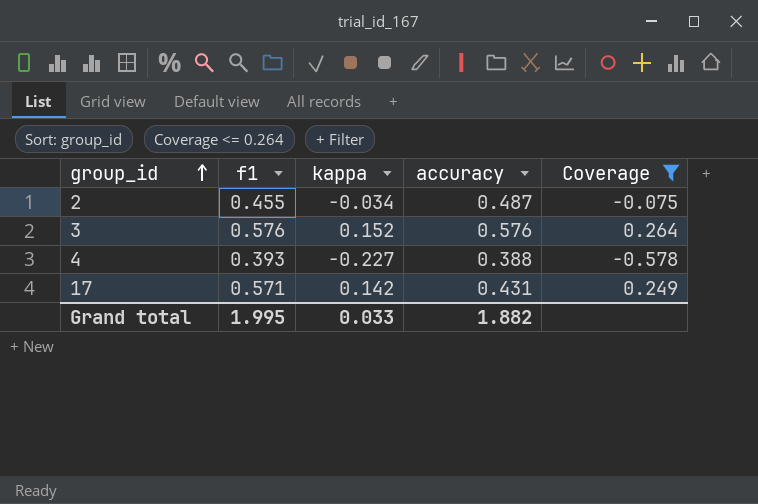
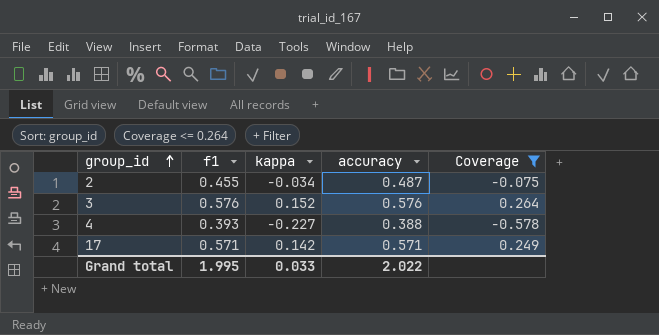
17 | accuracy: 0.431 -> 0.571
Grand total | accuracy: 1.882 -> 2.022

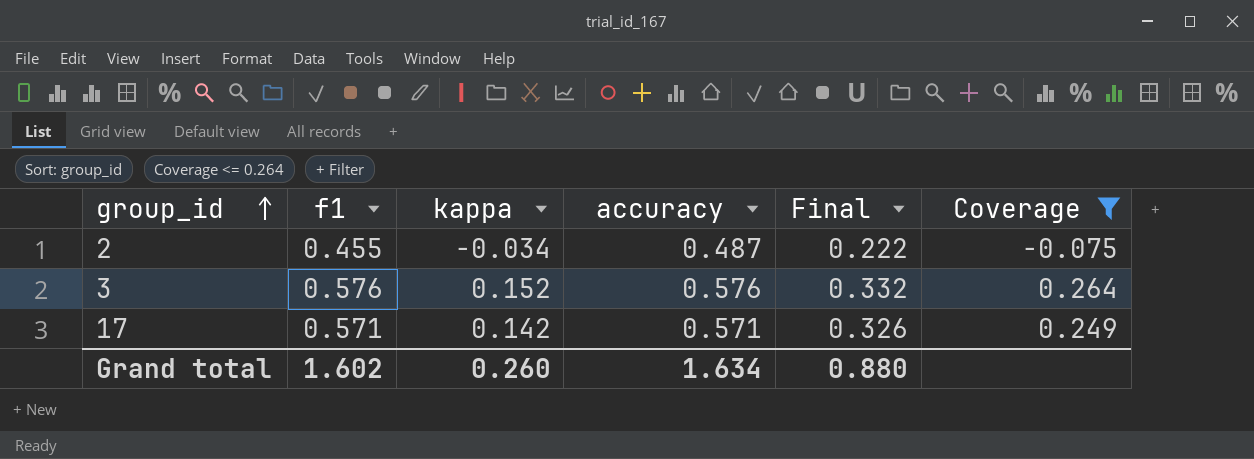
column Final | formula: none -> [f1] * [accuracy]
row 4: 0.393 | -0.227 | 0.388 | -0.578 -> none
Grand total | f1: 1.995 -> 1.602
Grand total | kappa: 0.033 -> 0.260
Grand total | accuracy: 2.022 -> 1.634

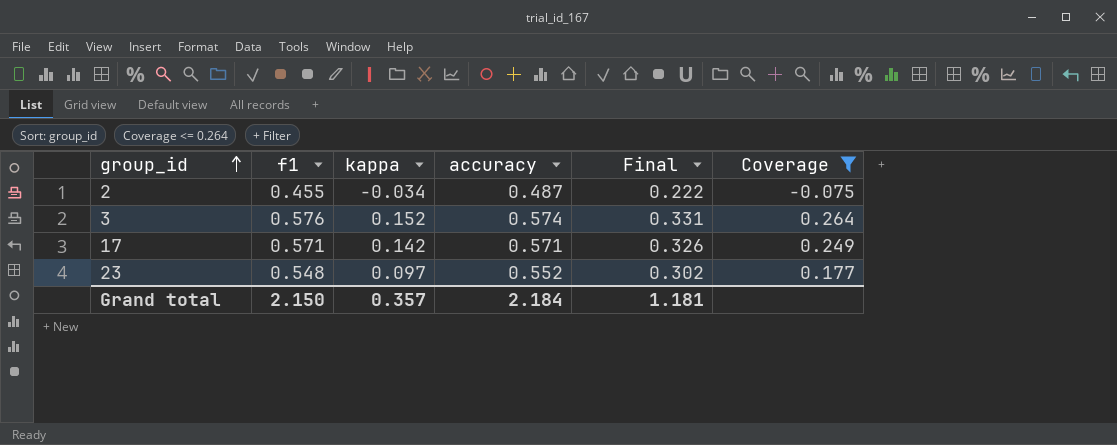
3 | accuracy: 0.576 -> 0.574
3 | Final: 0.332 -> 0.331
row 23: none -> 0.548 | 0.097 | 0.552 | 0.302 | 0.177
Grand total | f1: 1.602 -> 2.150
Grand total | kappa: 0.260 -> 0.357
Grand total | accuracy: 1.634 -> 2.184
Grand total | Final: 0.880 -> 1.181

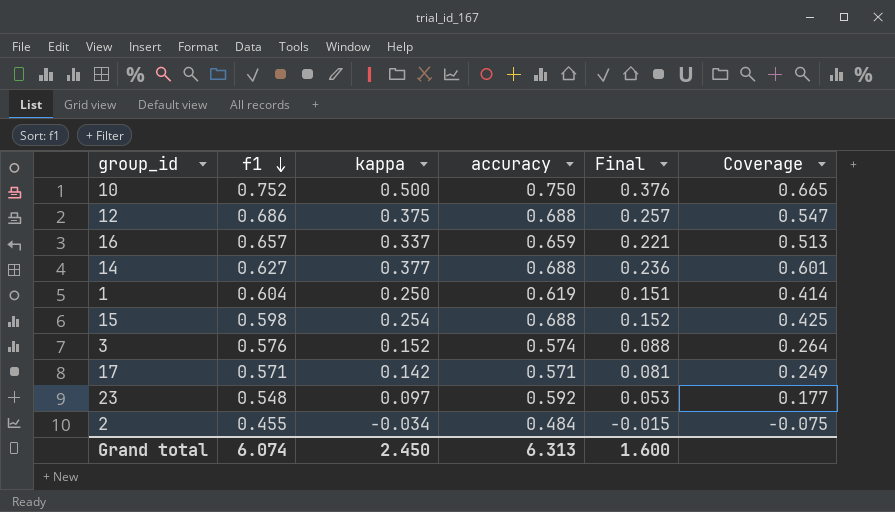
filter: Coverage <= 0.264 -> none
row order: group_id ascending -> f1 descending
column Final | formula: [f1] * [accuracy] -> [f1] * [kappa]
23 | accuracy: 0.552 -> 0.592
2 | accuracy: 0.487 -> 0.484
Grand total | f1: 2.150 -> 6.074
Grand total | kappa: 0.357 -> 2.450
Grand total | accuracy: 2.184 -> 6.313
Grand total | Final: 1.181 -> 1.600

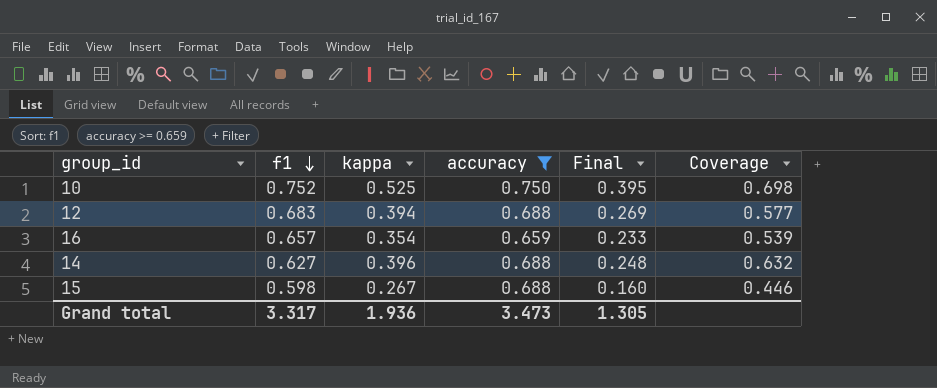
filter: none -> accuracy >= 0.659
10 | kappa: 0.500 -> 0.525
10 | Final: 0.376 -> 0.395
10 | Coverage: 0.665 -> 0.698
12 | f1: 0.686 -> 0.683
12 | kappa: 0.375 -> 0.394
12 | Final: 0.257 -> 0.269
12 | Coverage: 0.547 -> 0.577
16 | kappa: 0.337 -> 0.354
16 | Final: 0.221 -> 0.233
16 | Coverage: 0.513 -> 0.539
14 | kappa: 0.377 -> 0.396
14 | Final: 0.236 -> 0.248
14 | Coverage: 0.601 -> 0.632
15 | kappa: 0.254 -> 0.267
15 | Final: 0.152 -> 0.160
15 | Coverage: 0.425 -> 0.446
Grand total | f1: 6.074 -> 3.317
Grand total | kappa: 2.450 -> 1.936
Grand total | accuracy: 6.313 -> 3.473
Grand total | Final: 1.600 -> 1.305

